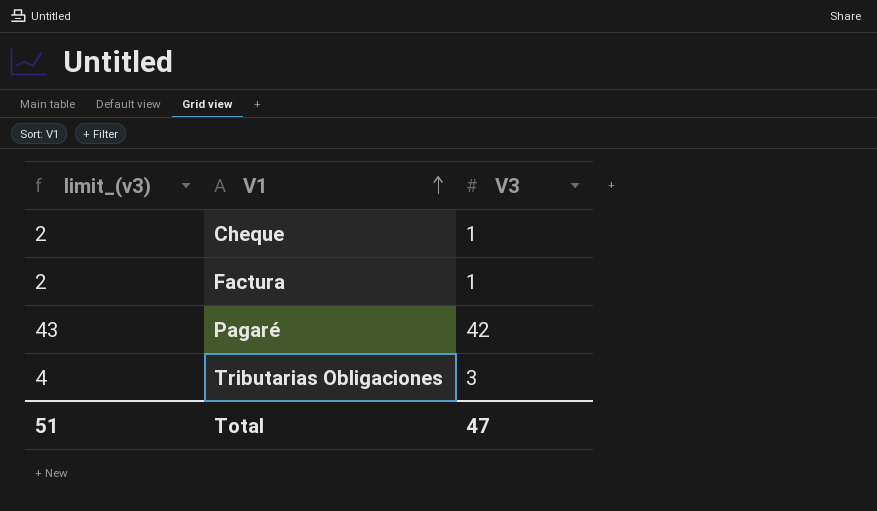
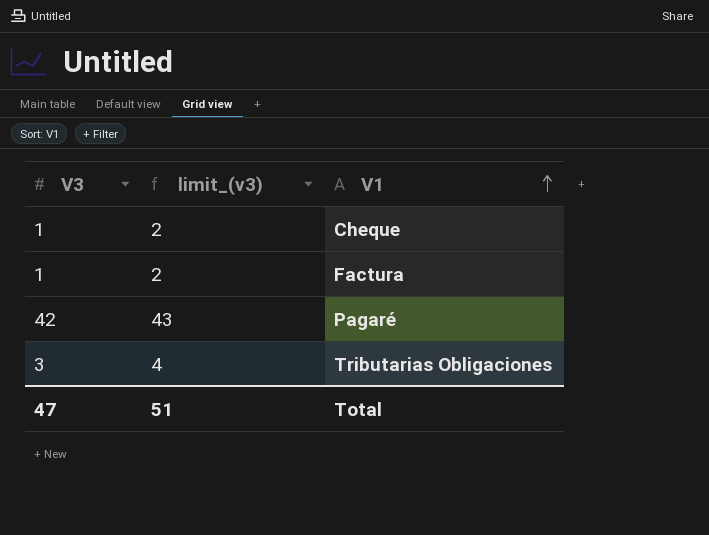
column V3 | position: 3 -> 1

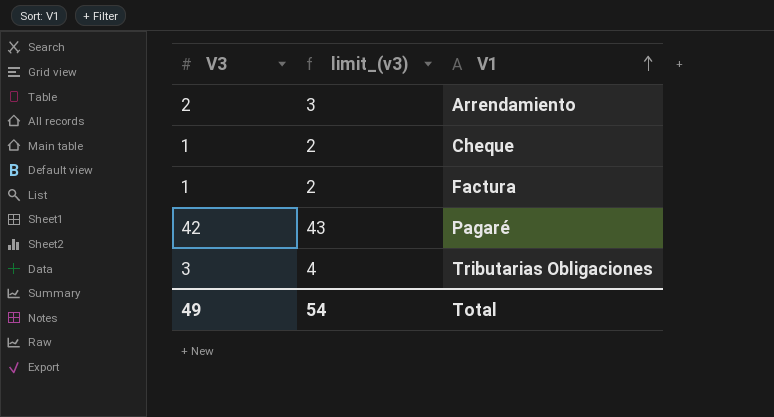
row Arrendamiento: none -> 2 | 3
Total | V3: 47 -> 49
Total | limit_(v3): 51 -> 54

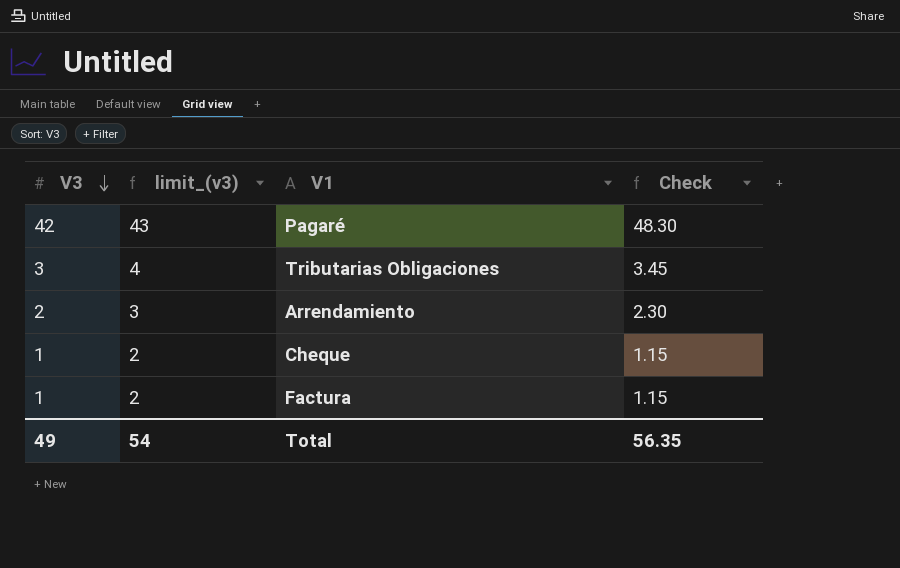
row order: V1 ascending -> V3 descending
column Check | formula: none -> [V3] * 1.15

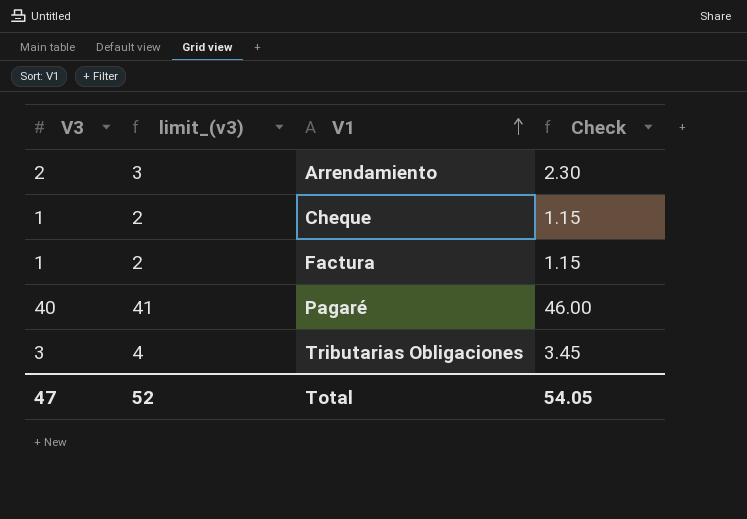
row order: V3 descending -> V1 ascending
Pagaré | V3: 42 -> 40
Pagaré | limit_(v3): 43 -> 41
Pagaré | Check: 48.30 -> 46.00
Total | V3: 49 -> 47
Total | limit_(v3): 54 -> 52
Total | Check: 56.35 -> 54.05

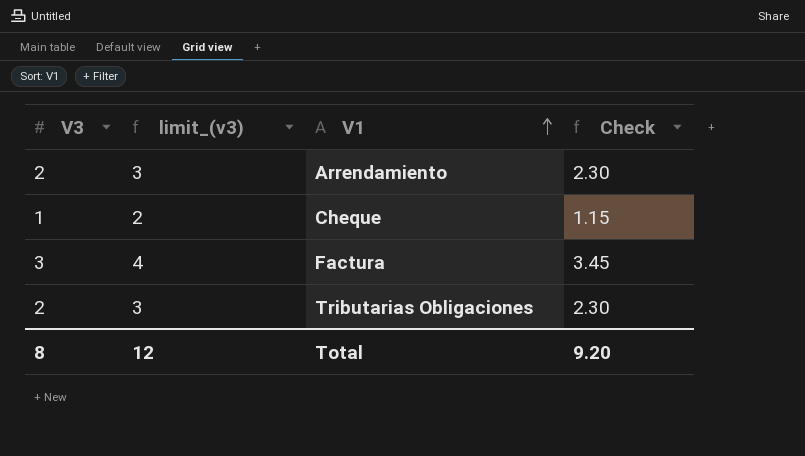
row Pagaré: 40 | 41 | 46.00 -> none
Factura | V3: 1 -> 3
Factura | limit_(v3): 2 -> 4
Factura | Check: 1.15 -> 3.45
Tributarias Obligaciones | V3: 3 -> 2
Tributarias Obligaciones | limit_(v3): 4 -> 3
Tributarias Obligaciones | Check: 3.45 -> 2.30
Total | V3: 47 -> 8
Total | limit_(v3): 52 -> 12
Total | Check: 54.05 -> 9.20

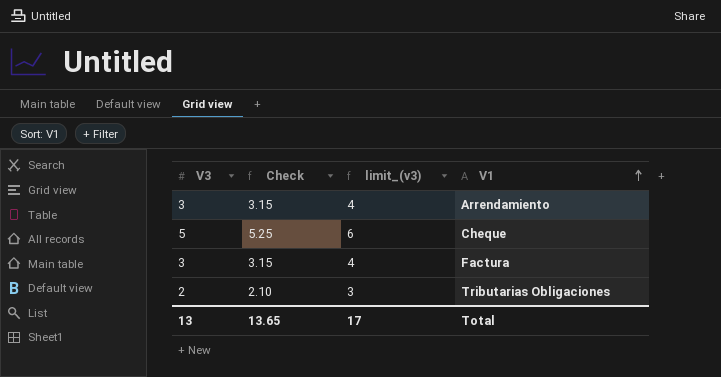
column Check | formula: [V3] * 1.15 -> [V3] * 1.05
column Check | position: 4 -> 2
Arrendamiento | V3: 2 -> 3
Arrendamiento | limit_(v3): 3 -> 4
Cheque | V3: 1 -> 5
Cheque | limit_(v3): 2 -> 6
Total | V3: 8 -> 13
Total | Check: 9.20 -> 13.65
Total | limit_(v3): 12 -> 17

